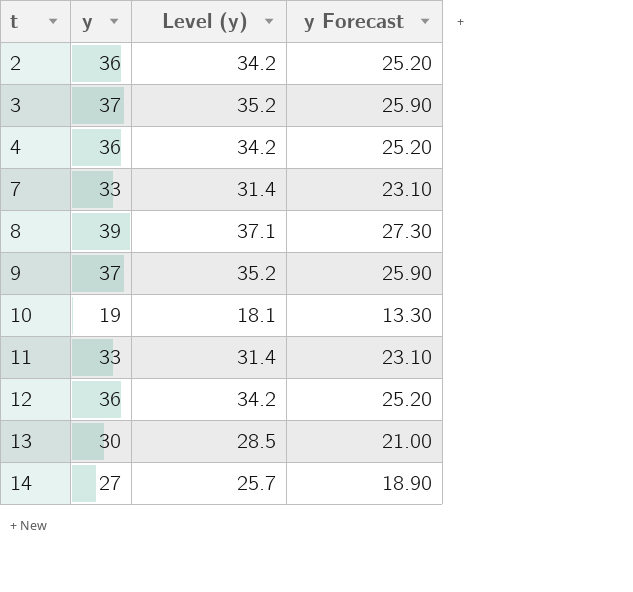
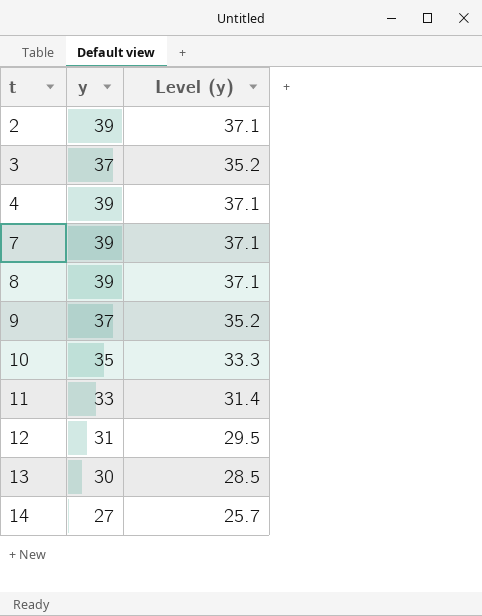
column y Forecast | formula: [y] * 0.7 -> none
2 | y: 36 -> 39
2 | Level (y): 34.2 -> 37.1
4 | y: 36 -> 39
4 | Level (y): 34.2 -> 37.1
7 | y: 33 -> 39
7 | Level (y): 31.4 -> 37.1
10 | y: 19 -> 35
10 | Level (y): 18.1 -> 33.3
12 | y: 36 -> 31
12 | Level (y): 34.2 -> 29.5

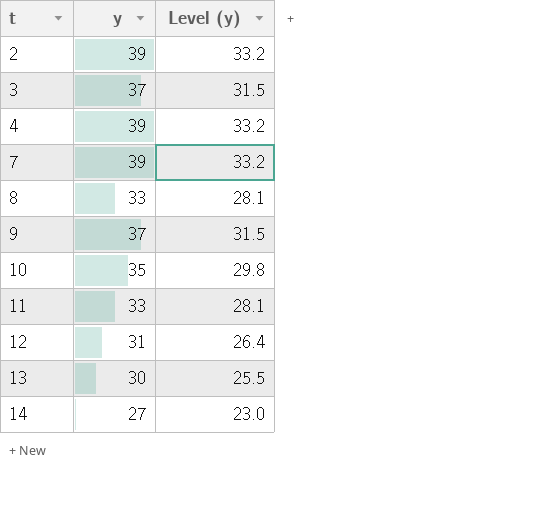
column Level (y) | formula: [y] * 0.95 -> [y] * 0.85
8 | y: 39 -> 33

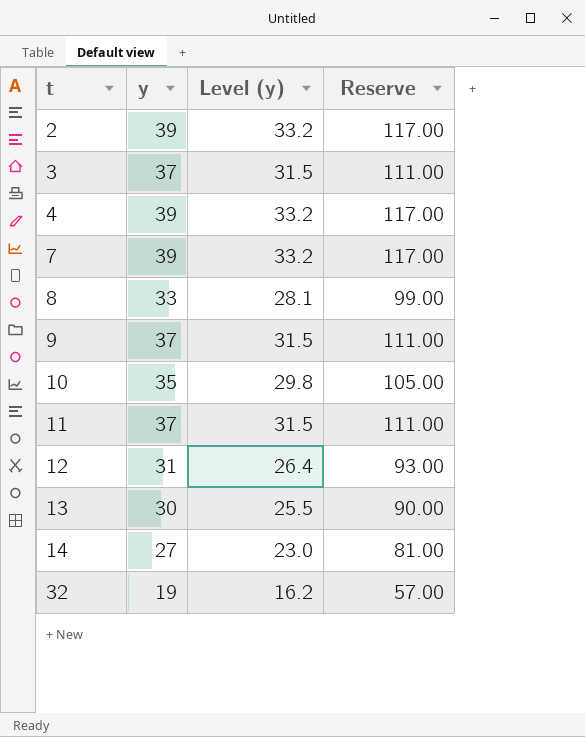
column Reserve | formula: none -> [y] * 3
11 | y: 33 -> 37
11 | Level (y): 28.1 -> 31.5
row 32: none -> 19 | 16.2 | 57.00

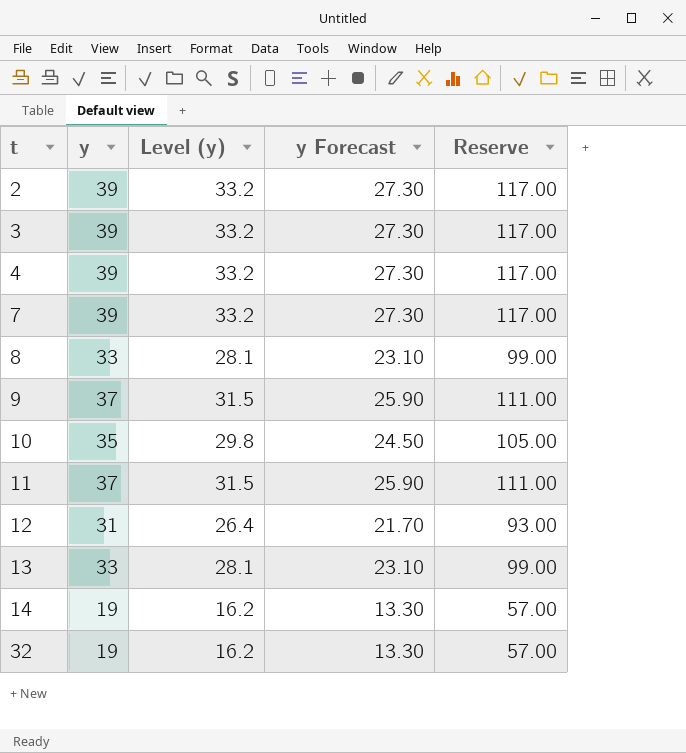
column y Forecast | formula: none -> [y] * 0.7
3 | y: 37 -> 39
3 | Level (y): 31.5 -> 33.2
3 | Reserve: 111.00 -> 117.00
13 | y: 30 -> 33
13 | Level (y): 25.5 -> 28.1
13 | Reserve: 90.00 -> 99.00
14 | y: 27 -> 19
14 | Level (y): 23.0 -> 16.2
14 | Reserve: 81.00 -> 57.00

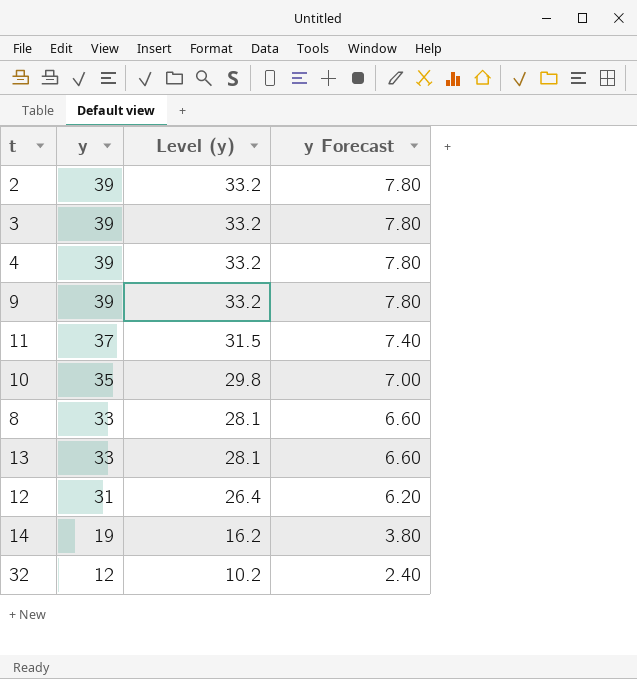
row order: t ascending -> y descending
column Reserve | formula: [y] * 3 -> none
column y Forecast | formula: [y] * 0.7 -> [y] * 0.2
row 7: 39 | 33.2 | 27.30 | 117.00 -> none
9 | y: 37 -> 39
9 | Level (y): 31.5 -> 33.2
32 | y: 19 -> 12
32 | Level (y): 16.2 -> 10.2

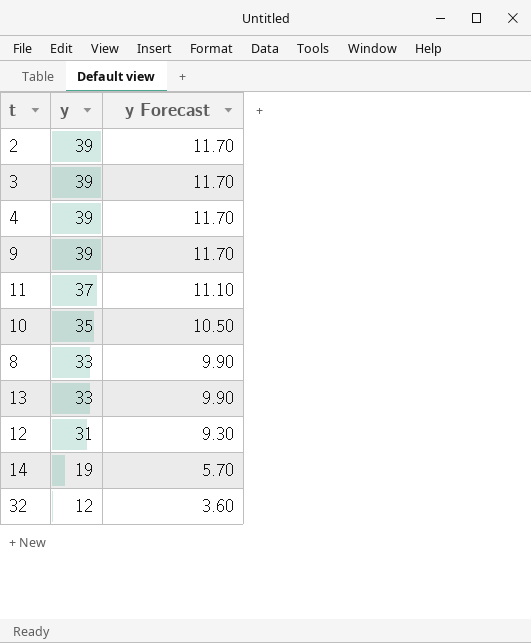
column Level (y) | formula: [y] * 0.85 -> none
column y Forecast | formula: [y] * 0.2 -> [y] * 0.3

